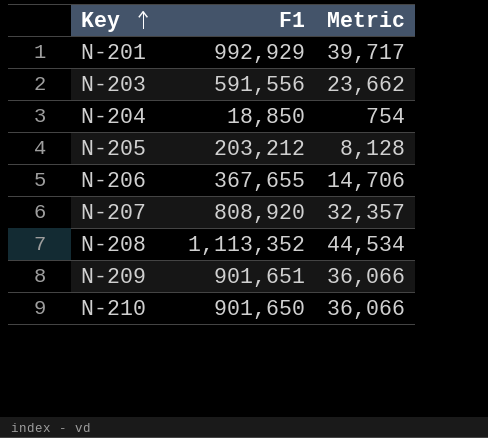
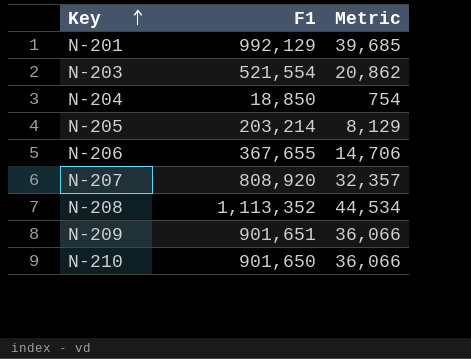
N-201 | F1: 992,929 -> 992,129
N-201 | Metric: 39,717 -> 39,685
N-203 | F1: 591,556 -> 521,554
N-203 | Metric: 23,662 -> 20,862
N-205 | F1: 203,212 -> 203,214
N-205 | Metric: 8,128 -> 8,129

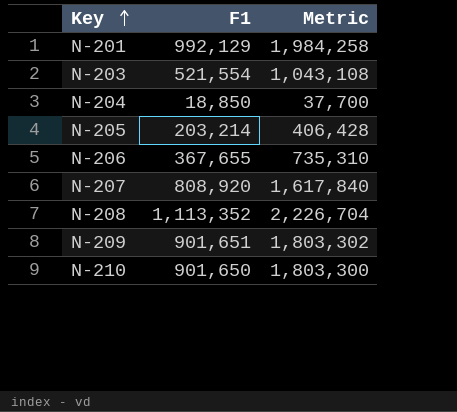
column Metric | formula: [F1] * 0.04 -> [F1] * 2

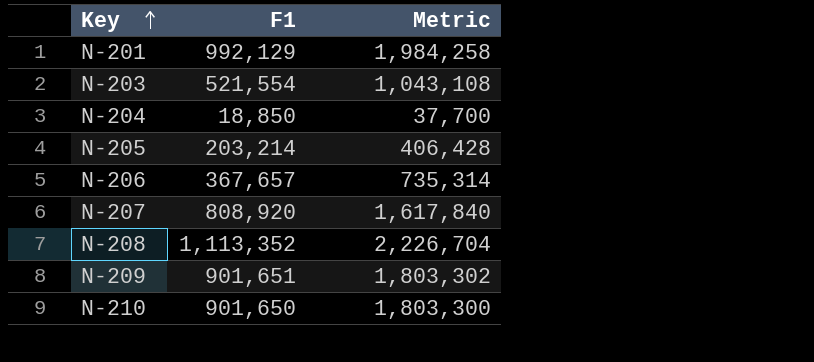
N-206 | F1: 367,655 -> 367,657
N-206 | Metric: 735,310 -> 735,314

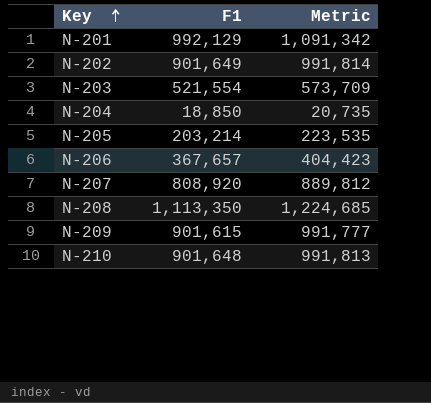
column Metric | formula: [F1] * 2 -> [F1] * 1.1
row N-202: none -> 901,649 | 991,814
N-208 | F1: 1,113,352 -> 1,113,350
N-209 | F1: 901,651 -> 901,615
N-210 | F1: 901,650 -> 901,648

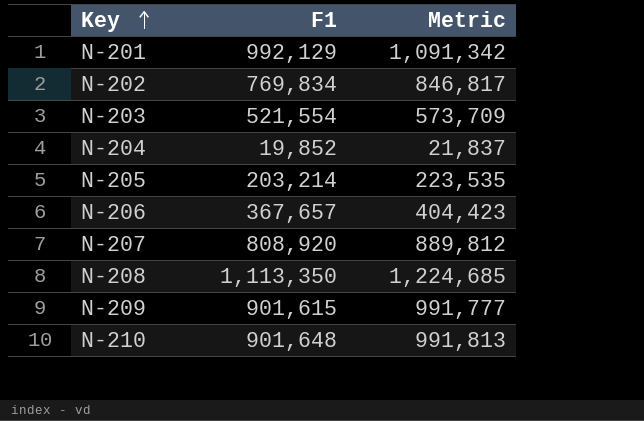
N-202 | F1: 901,649 -> 769,834
N-202 | Metric: 991,814 -> 846,817
N-204 | F1: 18,850 -> 19,852
N-204 | Metric: 20,735 -> 21,837

